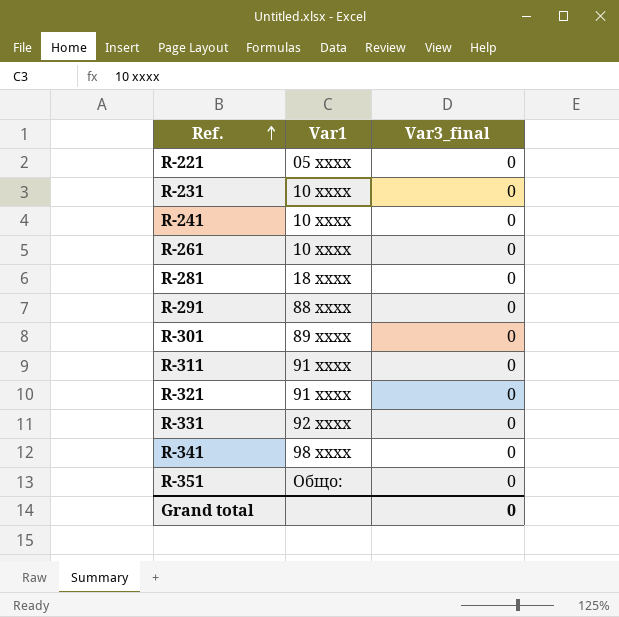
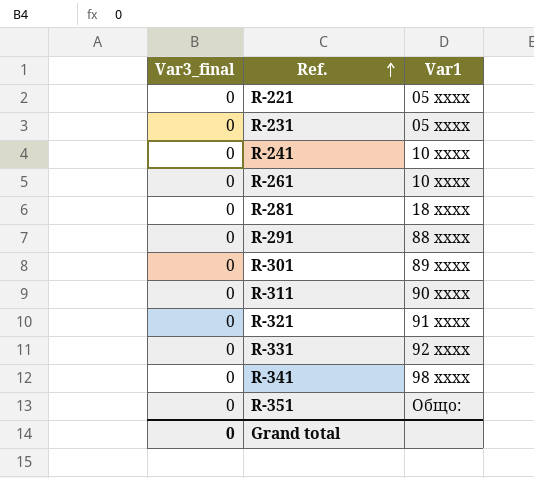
column Var3_final | position: 3 -> 1
R-231 | Var1: 10 xxxx -> 05 xxxx
R-311 | Var1: 91 xxxx -> 90 xxxx

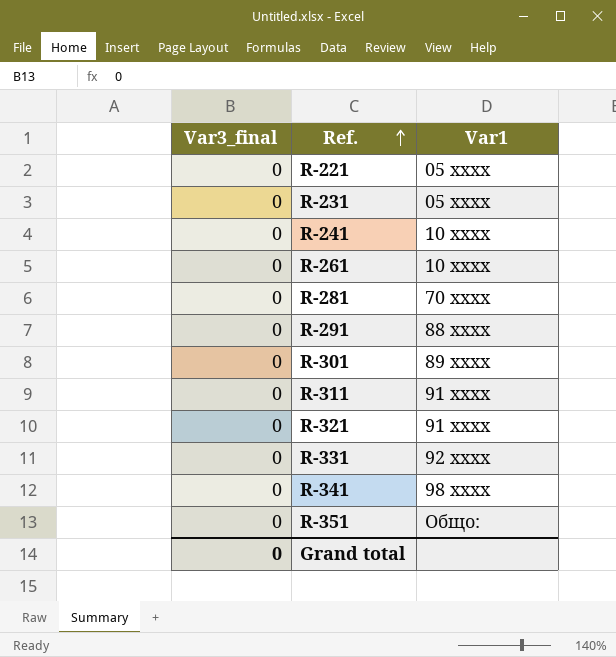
R-281 | Var1: 18 xxxx -> 70 xxxx
R-311 | Var1: 90 xxxx -> 91 xxxx

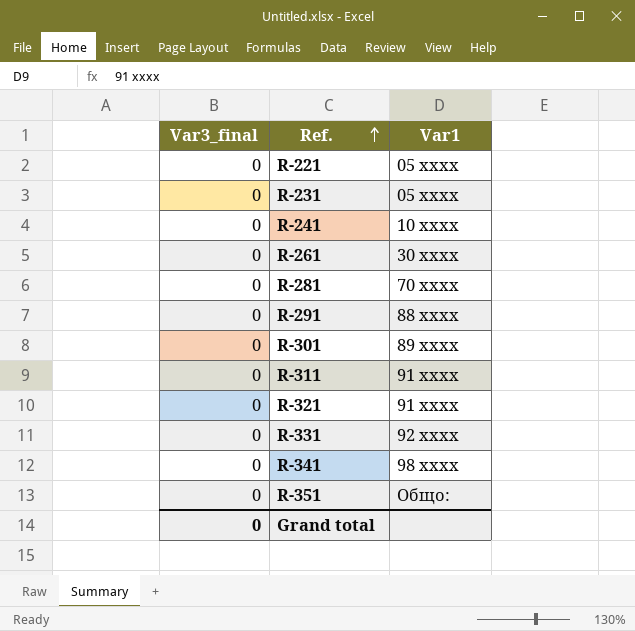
R-261 | Var1: 10 xxxx -> 30 xxxx

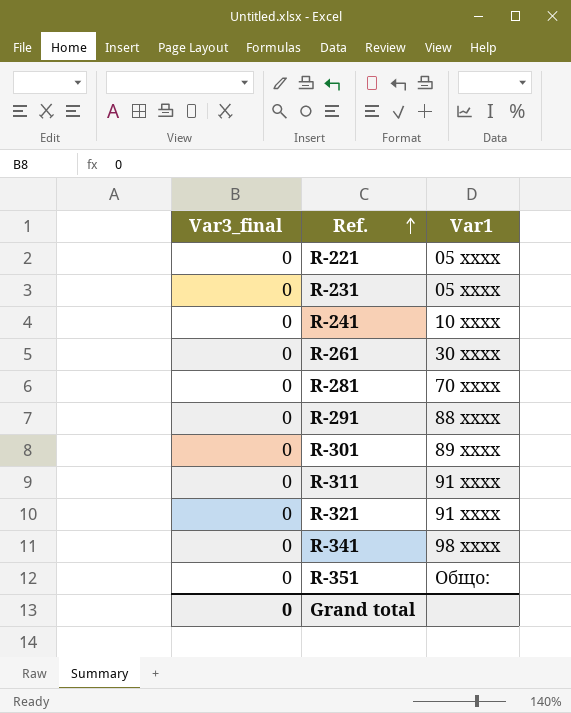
row R-331: 0 | 92 xxxx -> none

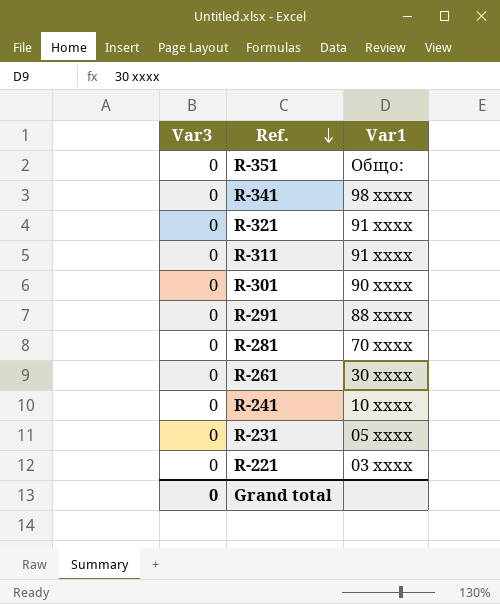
row order: Ref. ascending -> Ref. descending
column name: Var3_final -> Var3
R-301 | Var1: 89 xxxx -> 90 xxxx
R-221 | Var1: 05 xxxx -> 03 xxxx

